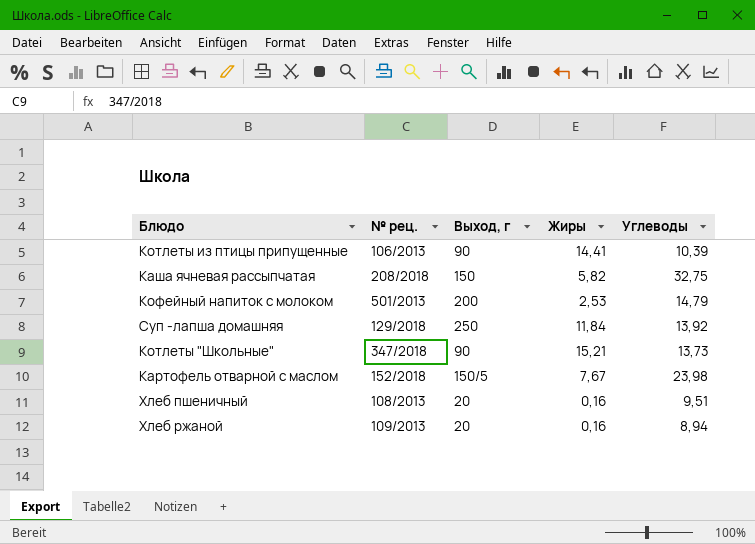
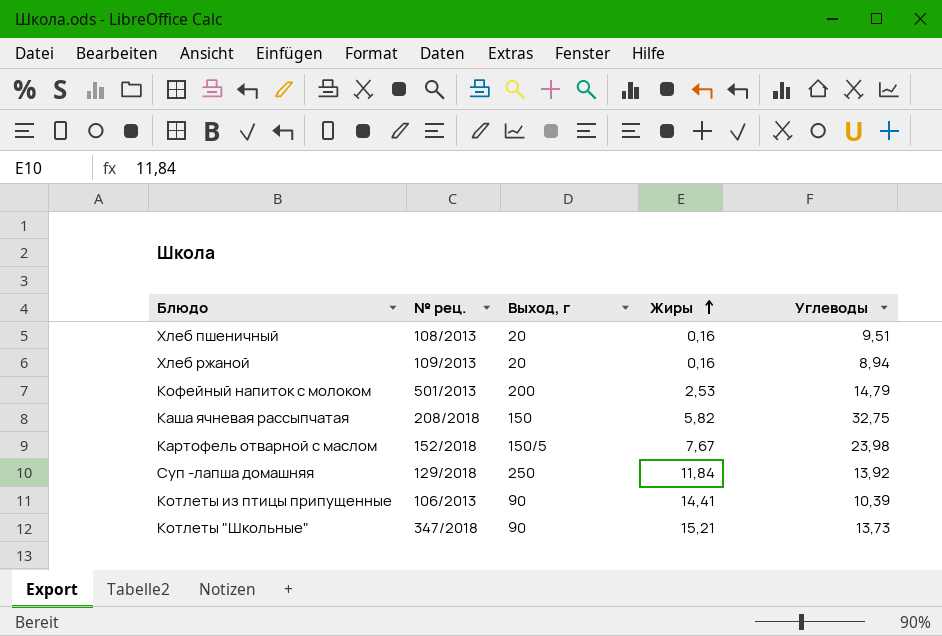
row order: none -> Жиры ascending

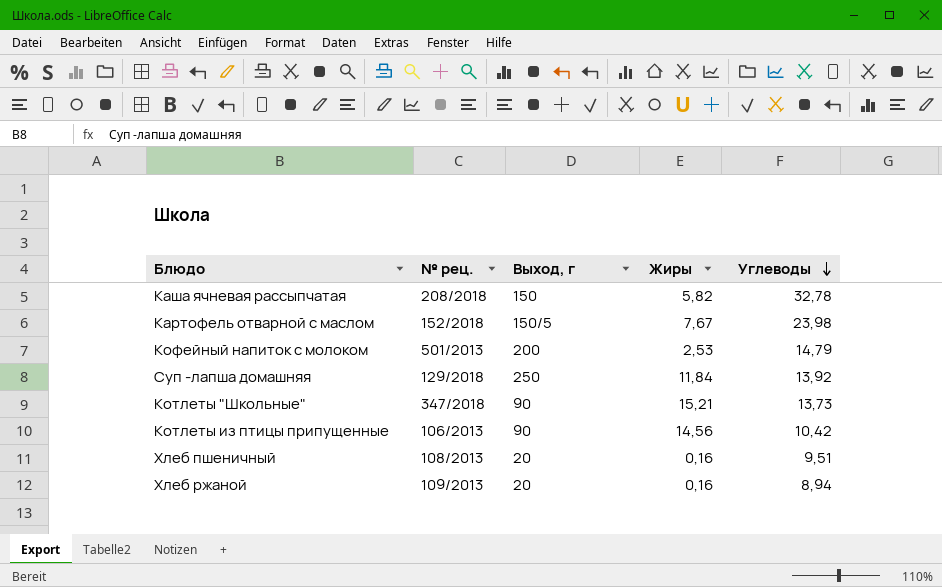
row order: Жиры ascending -> Углеводы descending
Каша ячневая рассыпчатая | Углеводы: 32,75 -> 32,78
Котлеты из птицы припущенные | Жиры: 14,41 -> 14,56
Котлеты из птицы припущенные | Углеводы: 10,39 -> 10,42

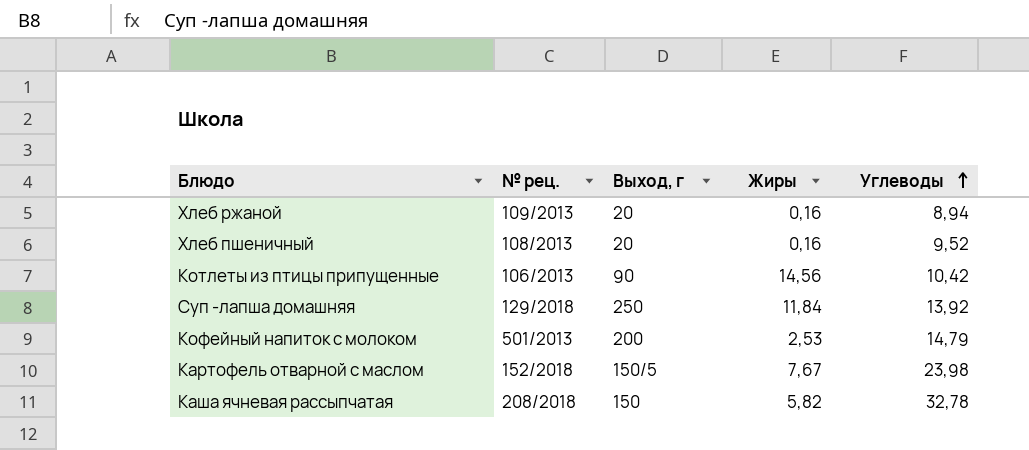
row order: Углеводы descending -> Углеводы ascending
row Котлеты "Школьные": 347/2018 | 90 | 15,21 | 13,73 -> none
Хлеб пшеничный | Углеводы: 9,51 -> 9,52

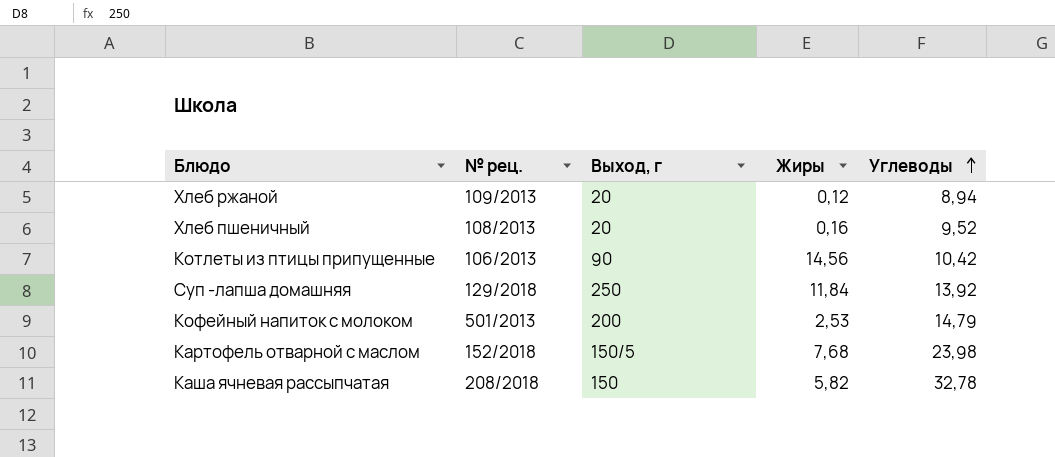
Хлеб ржаной | Жиры: 0,16 -> 0,12
Картофель отварной с маслом | Жиры: 7,67 -> 7,68

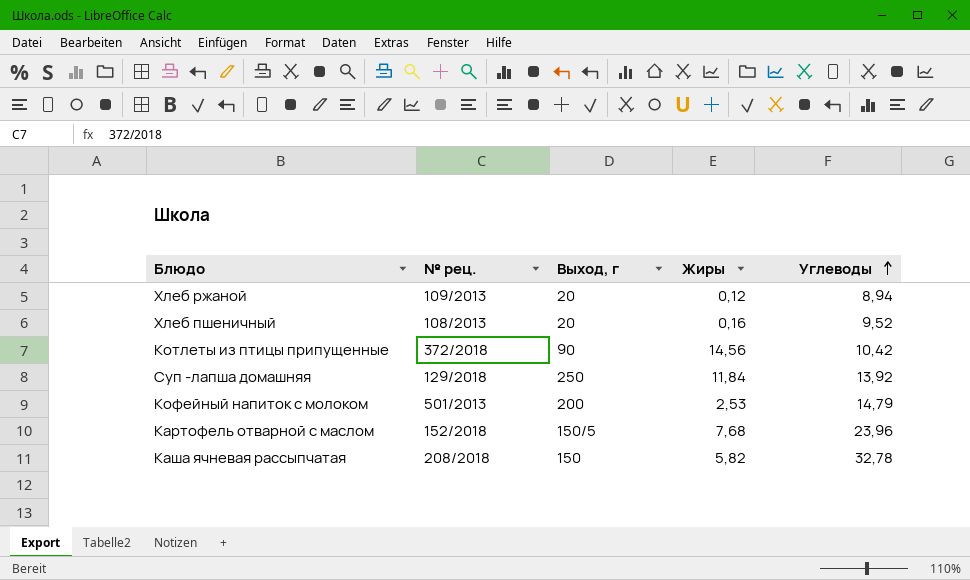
Котлеты из птицы припущенные | № рец.: 106/2013 -> 372/2018
Картофель отварной с маслом | Углеводы: 23,98 -> 23,96

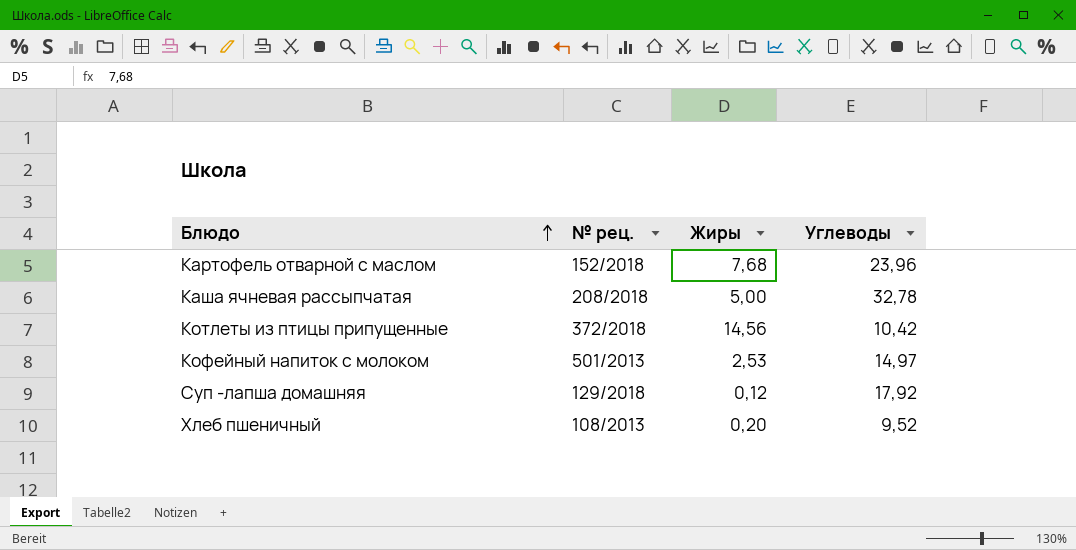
row order: Углеводы ascending -> Блюдо ascending
column Выход, г | position: 3 -> none
row Хлеб ржаной: 109/2013 | 20 | 0,12 | 8,94 -> none
Каша ячневая рассыпчатая | Жиры: 5,82 -> 5,00
Кофейный напиток с молоком | Углеводы: 14,79 -> 14,97
Суп -лапша домашняя | Жиры: 11,84 -> 0,12
Суп -лапша домашняя | Углеводы: 13,92 -> 17,92
Хлеб пшеничный | Жиры: 0,16 -> 0,20

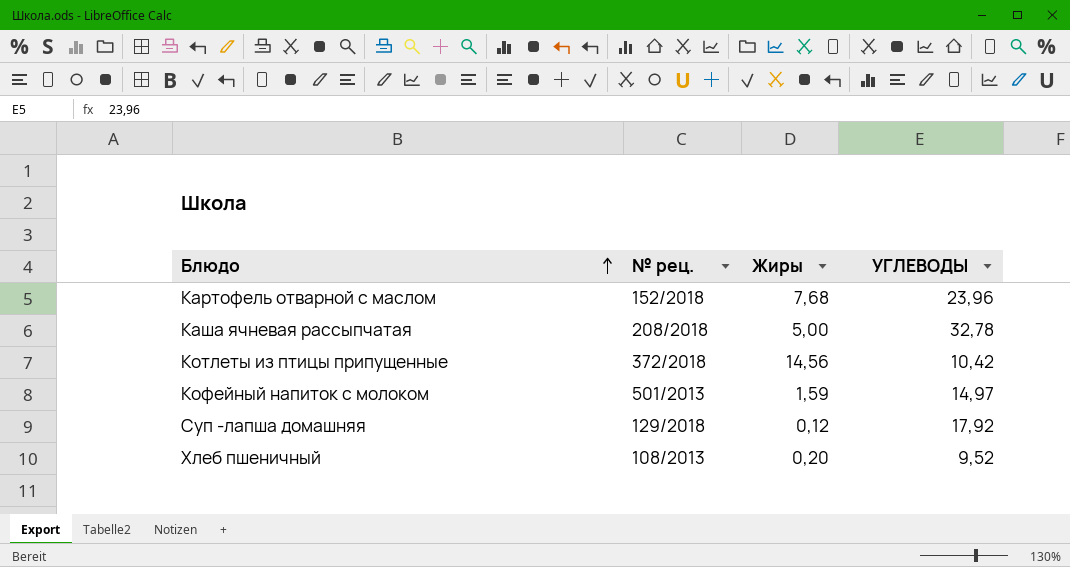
column name: Углеводы -> УГЛЕВОДЫ
Кофейный напиток с молоком | Жиры: 2,53 -> 1,59

